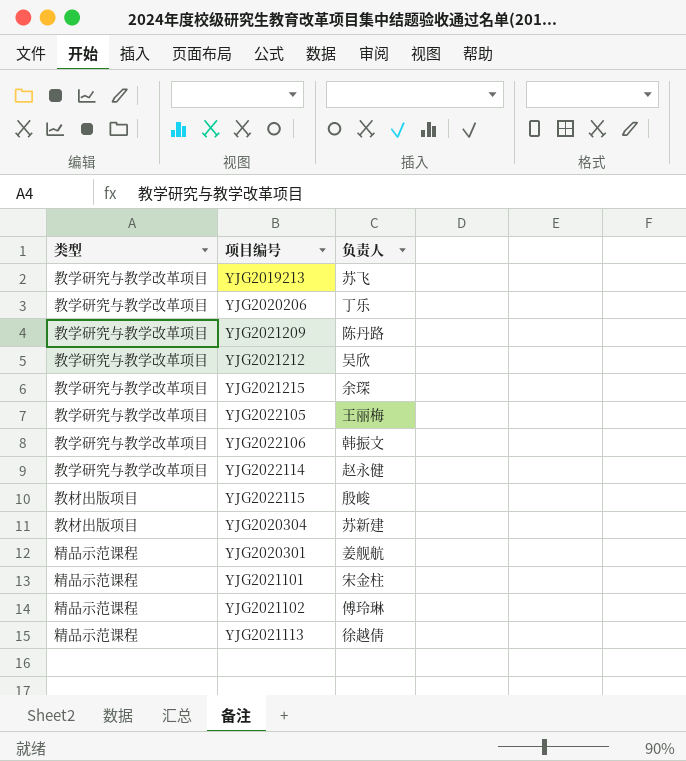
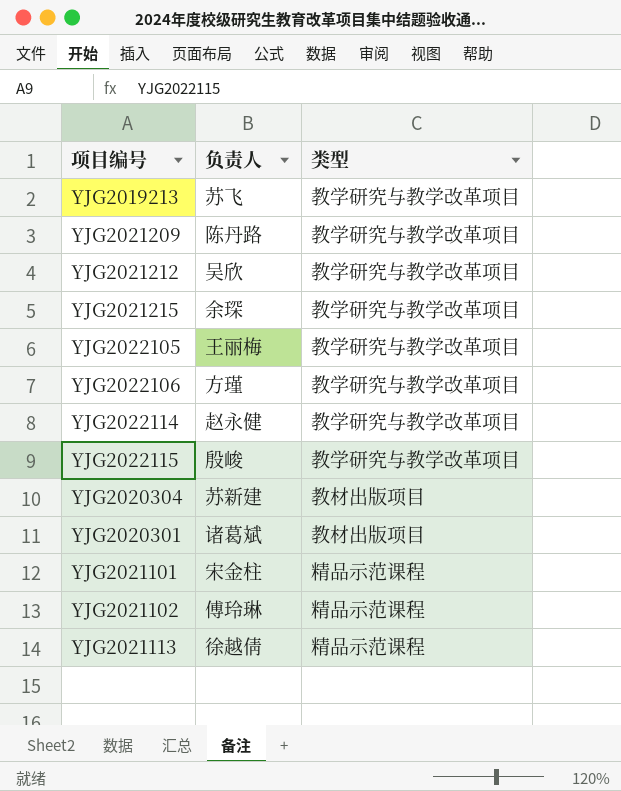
column 类型 | position: 1 -> 3
row YJG2020206: 教学研究与教学改革项目 | 丁乐 -> none
YJG2022106 | 负责人: 韩振文 -> 方瑾
YJG2022115 | 类型: 教材出版项目 -> 教学研究与教学改革项目
YJG2020301 | 负责人: 姜舰航 -> 诸葛斌
YJG2020301 | 类型: 精品示范课程 -> 教材出版项目

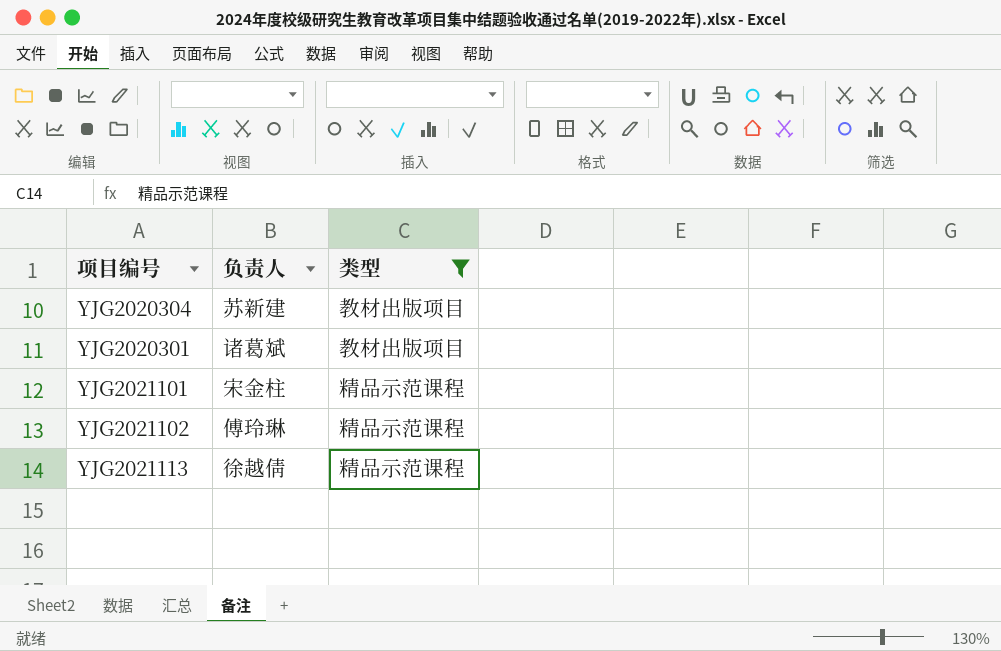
filter: none -> 类型 != 教学研究与教学改革项目

